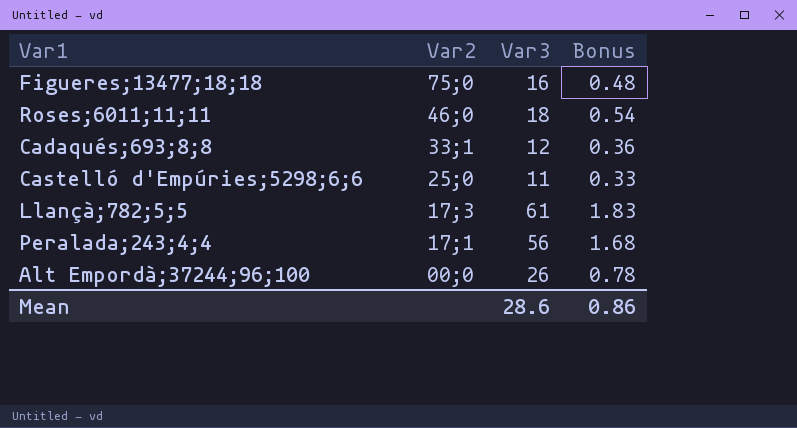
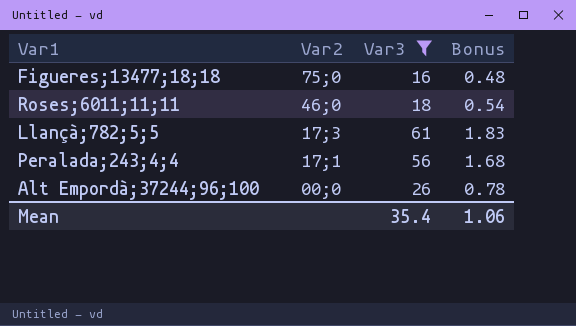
filter: none -> Var3 >= 16
Mean | Var3: 28.6 -> 35.4
Mean | Bonus: 0.86 -> 1.06

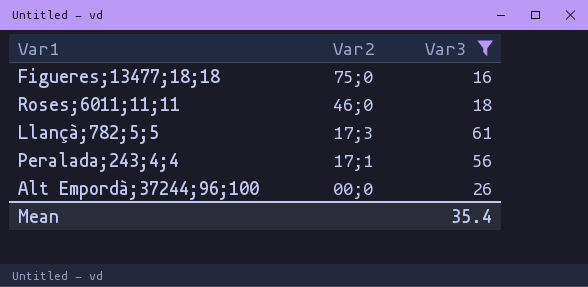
column Bonus | formula: [Var3] * 0.03 -> none

